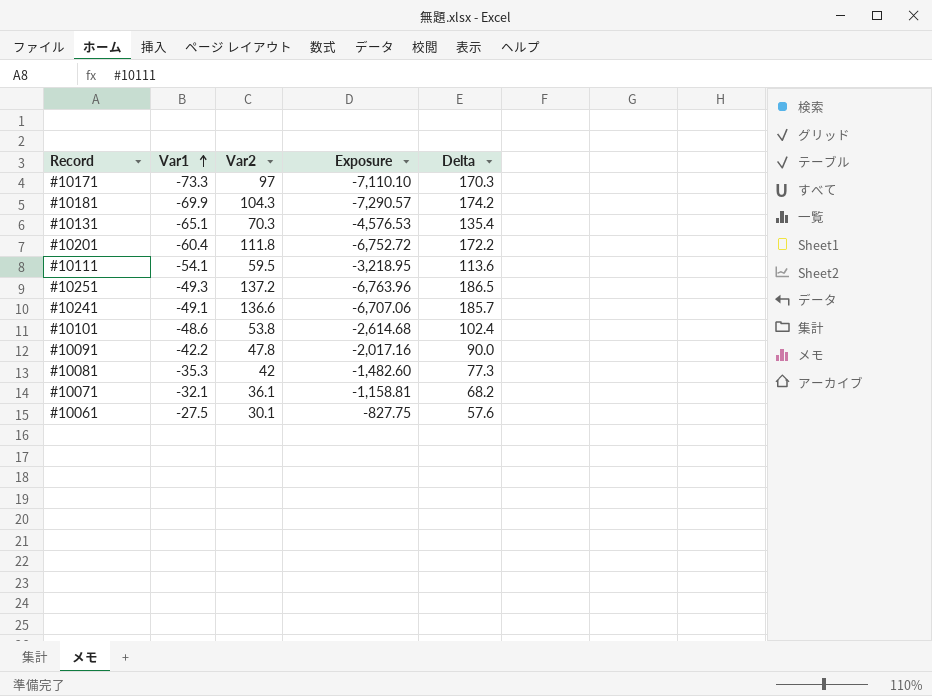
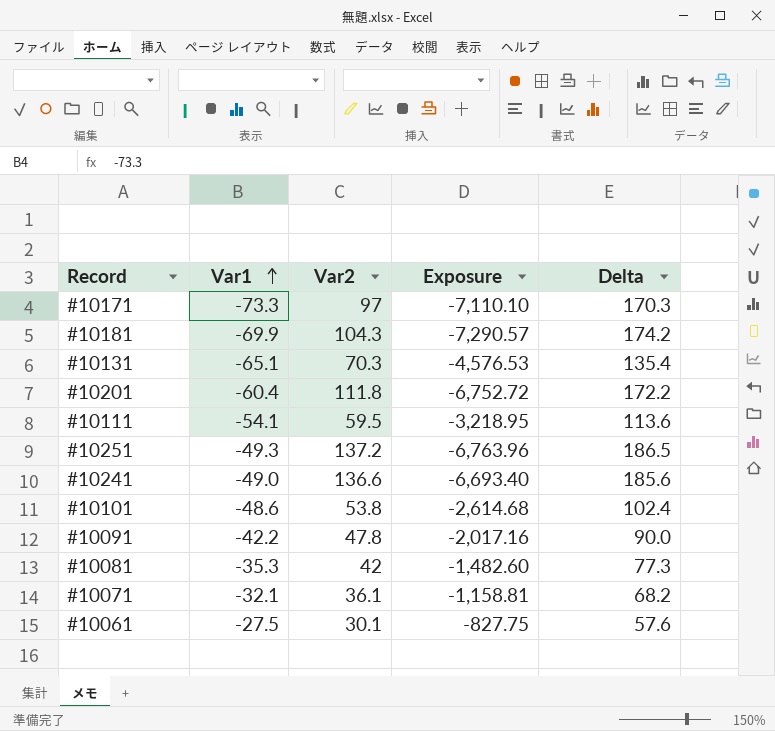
#10241 | Var1: -49.1 -> -49.0
#10241 | Exposure: -6,707.06 -> -6,693.40
#10241 | Delta: 185.7 -> 185.6

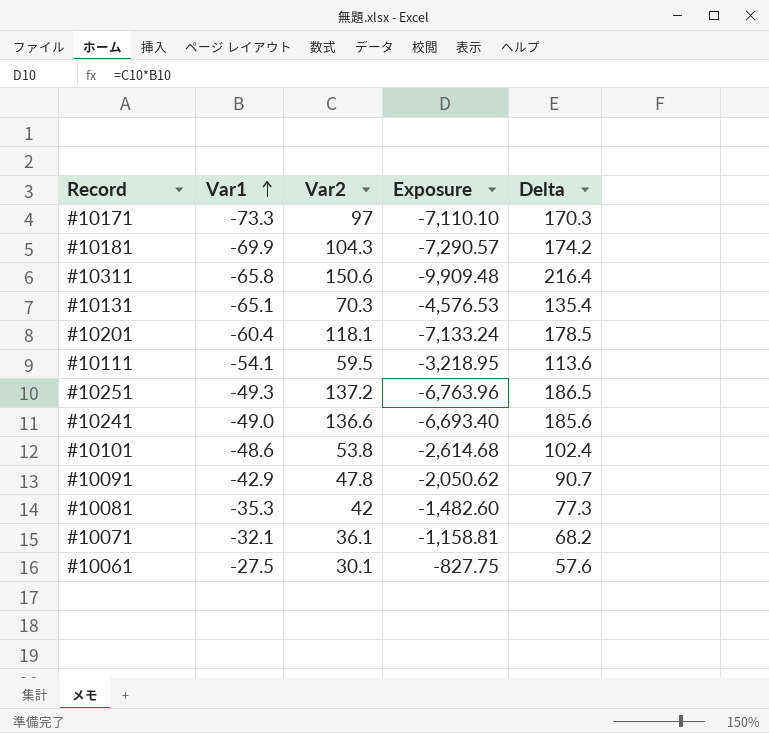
row #10311: none -> -65.8 | 150.6 | -9,909.48 | 216.4
#10201 | Var2: 111.8 -> 118.1
#10201 | Exposure: -6,752.72 -> -7,133.24
#10201 | Delta: 172.2 -> 178.5
#10091 | Var1: -42.2 -> -42.9
#10091 | Exposure: -2,017.16 -> -2,050.62
#10091 | Delta: 90.0 -> 90.7

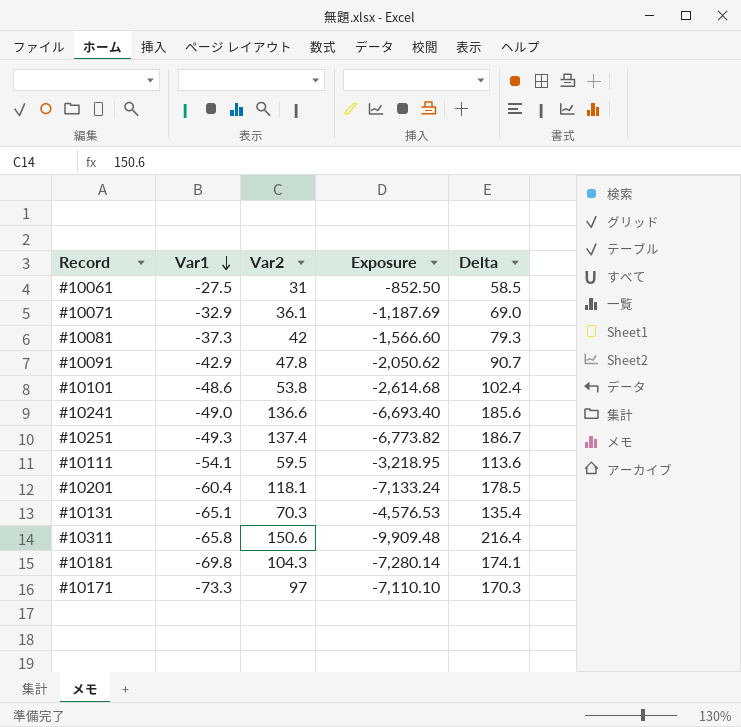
row order: Var1 ascending -> Var1 descending
#10061 | Var2: 30.1 -> 31
#10061 | Exposure: -827.75 -> -852.50
#10061 | Delta: 57.6 -> 58.5
#10071 | Var1: -32.1 -> -32.9
#10071 | Exposure: -1,158.81 -> -1,187.69
#10071 | Delta: 68.2 -> 69.0
#10081 | Var1: -35.3 -> -37.3
#10081 | Exposure: -1,482.60 -> -1,566.60
#10081 | Delta: 77.3 -> 79.3
#10251 | Var2: 137.2 -> 137.4
#10251 | Exposure: -6,763.96 -> -6,773.82
#10251 | Delta: 186.5 -> 186.7
#10181 | Var1: -69.9 -> -69.8
#10181 | Exposure: -7,290.57 -> -7,280.14
#10181 | Delta: 174.2 -> 174.1

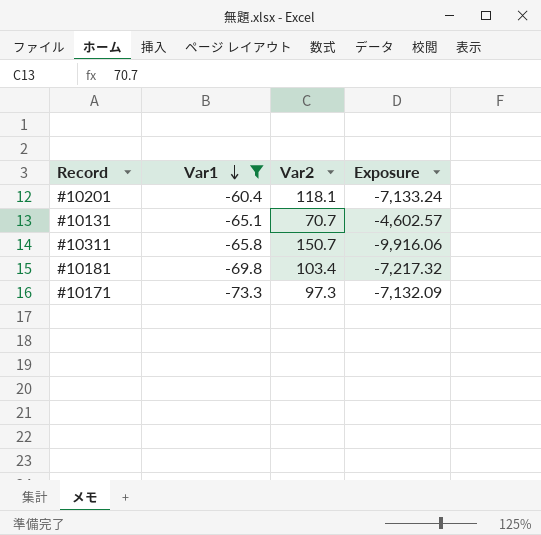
filter: none -> Var1 <= -60.4
column Delta | formula: [Var2] - [Var1] -> none
#10131 | Var2: 70.3 -> 70.7
#10131 | Exposure: -4,576.53 -> -4,602.57
#10311 | Var2: 150.6 -> 150.7
#10311 | Exposure: -9,909.48 -> -9,916.06
#10181 | Var2: 104.3 -> 103.4
#10181 | Exposure: -7,280.14 -> -7,217.32
#10171 | Var2: 97 -> 97.3
#10171 | Exposure: -7,110.10 -> -7,132.09

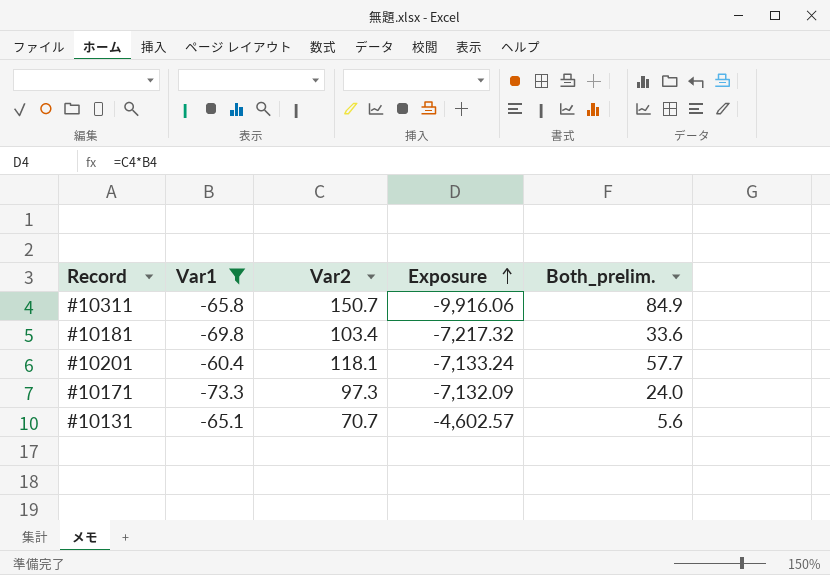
row order: Var1 descending -> Exposure ascending
column Both_prelim. | formula: none -> [Var1] + [Var2]

